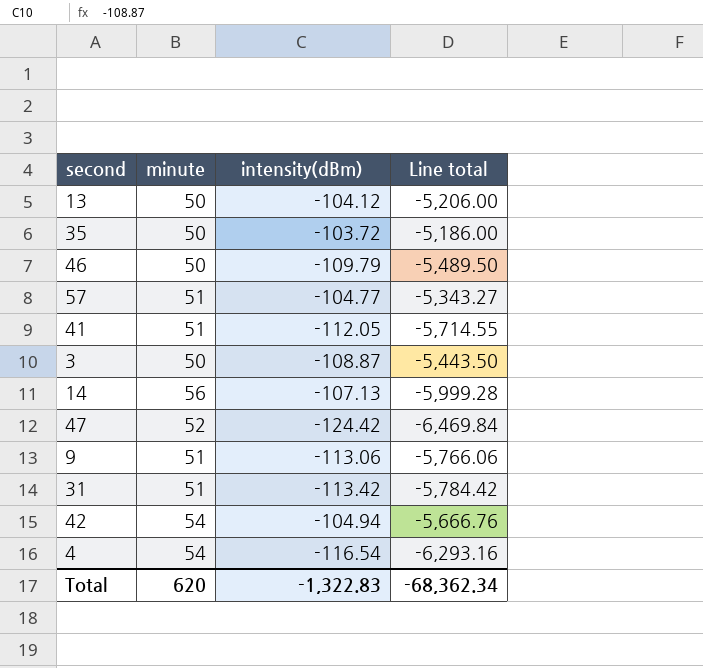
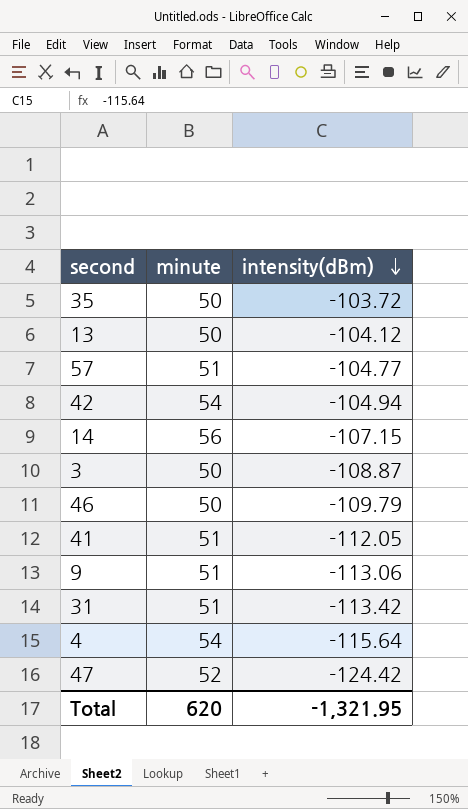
row order: none -> intensity(dBm) descending
column Line total | formula: [minute] * [intensity(dBm)] -> none
14 | intensity(dBm): -107.13 -> -107.15
4 | intensity(dBm): -116.54 -> -115.64
Total | intensity(dBm): -1,322.83 -> -1,321.95

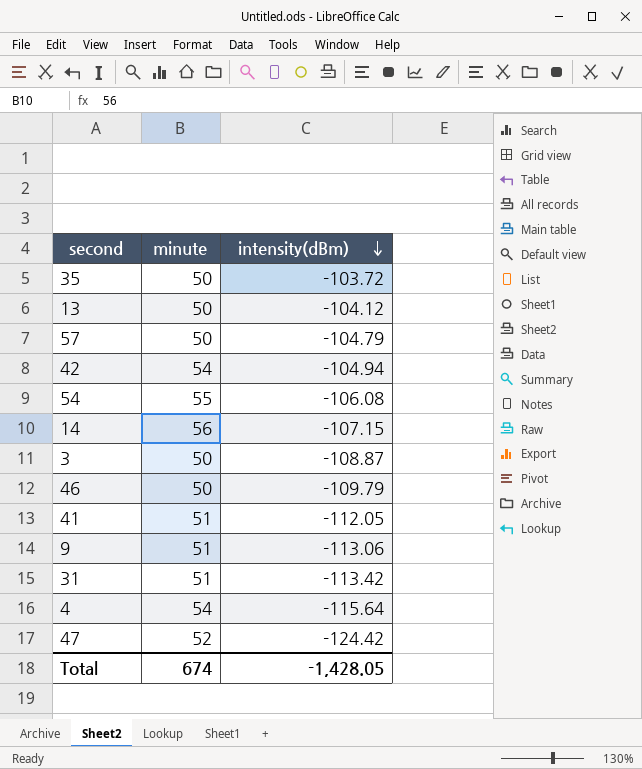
57 | minute: 51 -> 50
57 | intensity(dBm): -104.77 -> -104.79
row 54: none -> 55 | -106.08
Total | minute: 620 -> 674
Total | intensity(dBm): -1,321.95 -> -1,428.05

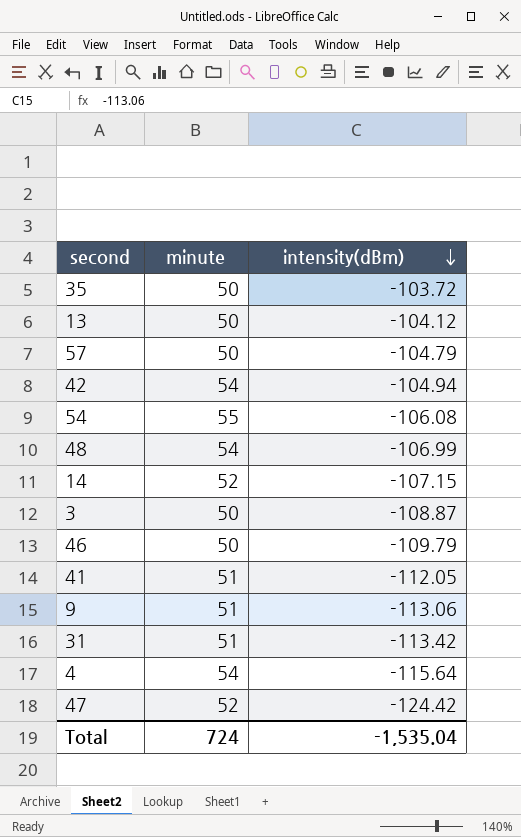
row 48: none -> 54 | -106.99
14 | minute: 56 -> 52
Total | minute: 674 -> 724
Total | intensity(dBm): -1,428.05 -> -1,535.04

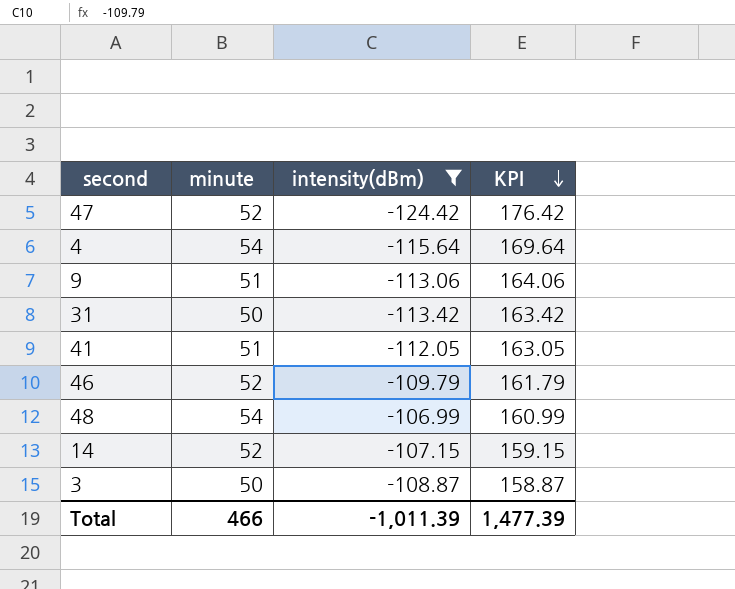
filter: none -> intensity(dBm) <= -106.99
row order: intensity(dBm) descending -> KPI descending
column KPI | formula: none -> [minute] - [intensity(dBm)]
31 | minute: 51 -> 50
46 | minute: 50 -> 52
Total | minute: 724 -> 466
Total | intensity(dBm): -1,535.04 -> -1,011.39

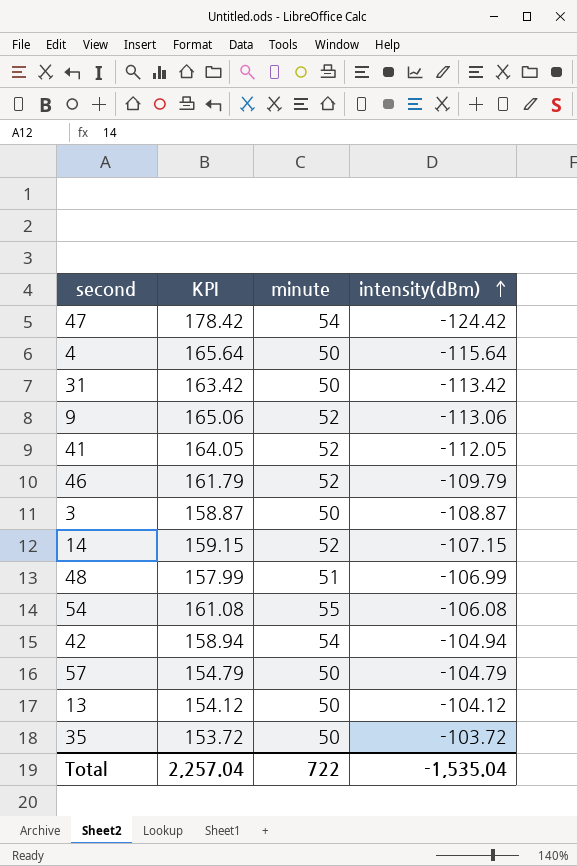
filter: intensity(dBm) <= -106.99 -> none
row order: KPI descending -> intensity(dBm) ascending
column KPI | position: 4 -> 2
47 | KPI: 176.42 -> 178.42
47 | minute: 52 -> 54
4 | KPI: 169.64 -> 165.64
4 | minute: 54 -> 50
9 | KPI: 164.06 -> 165.06
9 | minute: 51 -> 52
41 | KPI: 163.05 -> 164.05
41 | minute: 51 -> 52
48 | KPI: 160.99 -> 157.99
48 | minute: 54 -> 51
Total | KPI: 1,477.39 -> 2,257.04
Total | minute: 466 -> 722
Total | intensity(dBm): -1,011.39 -> -1,535.04

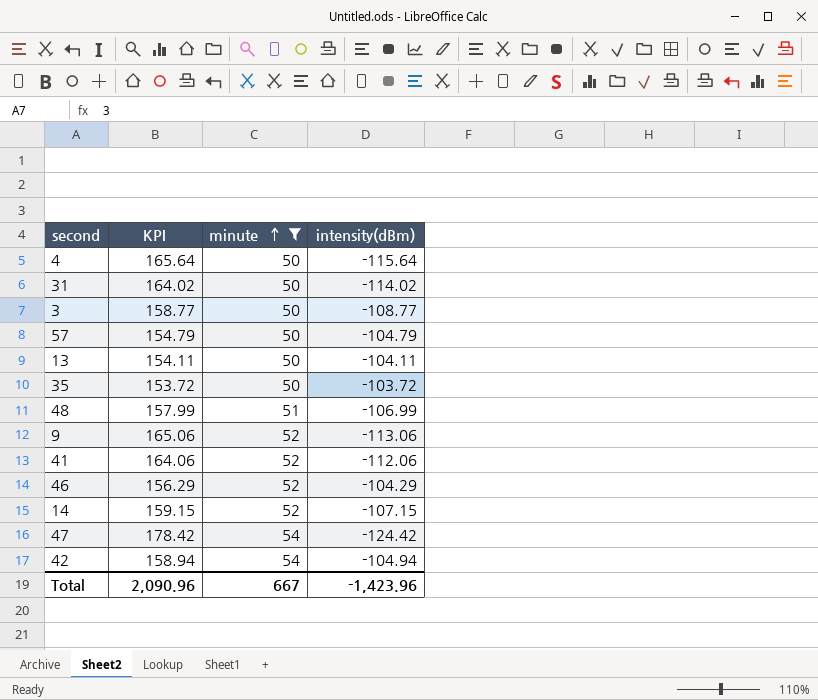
filter: none -> minute != 55
row order: intensity(dBm) ascending -> minute ascending
31 | KPI: 163.42 -> 164.02
31 | intensity(dBm): -113.42 -> -114.02
3 | KPI: 158.87 -> 158.77
3 | intensity(dBm): -108.87 -> -108.77
13 | KPI: 154.12 -> 154.11
13 | intensity(dBm): -104.12 -> -104.11
41 | KPI: 164.05 -> 164.06
41 | intensity(dBm): -112.05 -> -112.06
46 | KPI: 161.79 -> 156.29
46 | intensity(dBm): -109.79 -> -104.29
Total | KPI: 2,257.04 -> 2,090.96
Total | minute: 722 -> 667
Total | intensity(dBm): -1,535.04 -> -1,423.96

